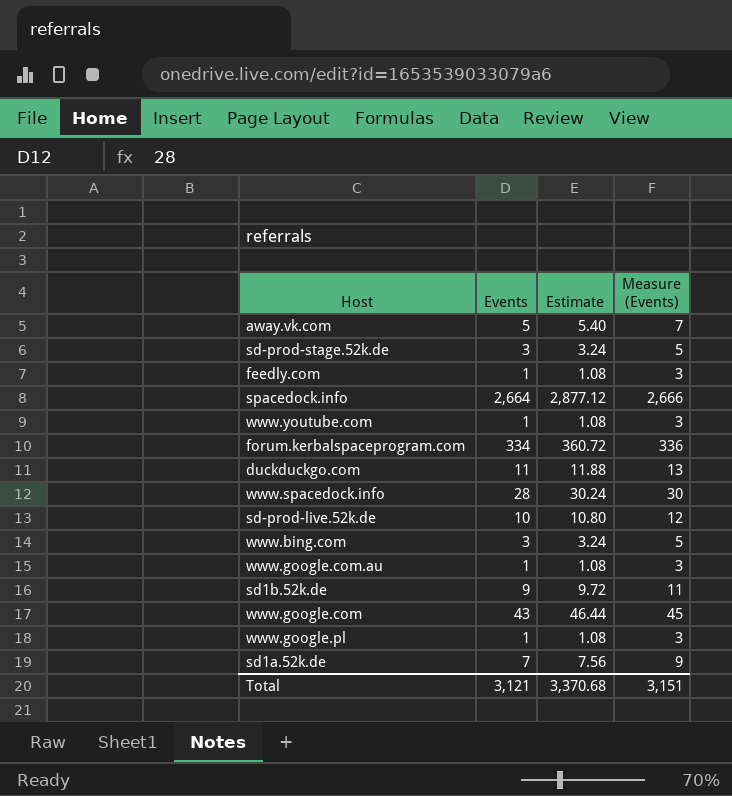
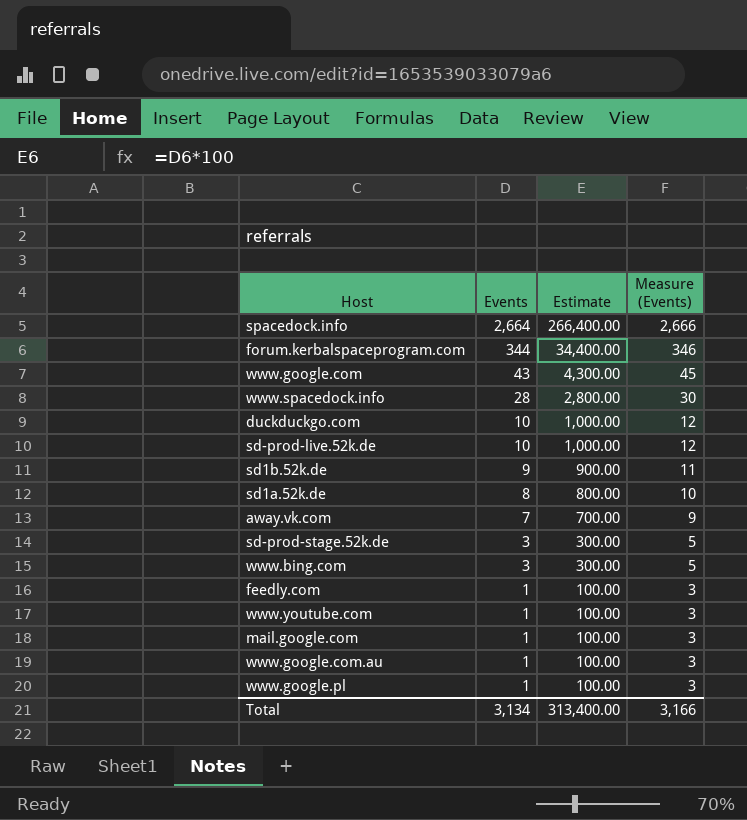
row order: none -> Events descending
column Estimate | formula: [Events] * 1.08 -> [Events] * 100
forum.kerbalspaceprogram.com | Events: 334 -> 344
forum.kerbalspaceprogram.com | Measure (Events): 336 -> 346
duckduckgo.com | Events: 11 -> 10
duckduckgo.com | Measure (Events): 13 -> 12
sd1a.52k.de | Events: 7 -> 8
sd1a.52k.de | Measure (Events): 9 -> 10
away.vk.com | Events: 5 -> 7
away.vk.com | Measure (Events): 7 -> 9
row mail.google.com: none -> 1 | 100.00 | 3
Total | Events: 3,121 -> 3,134
Total | Estimate: 3,370.68 -> 313,400.00
Total | Measure (Events): 3,151 -> 3,166

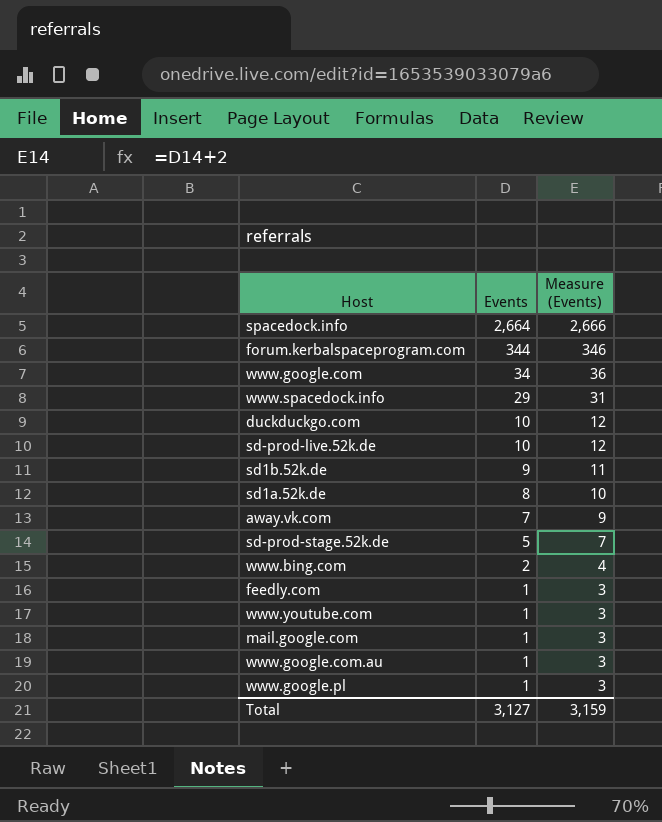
column Estimate | formula: [Events] * 100 -> none
www.google.com | Events: 43 -> 34
www.google.com | Measure (Events): 45 -> 36
www.spacedock.info | Events: 28 -> 29
www.spacedock.info | Measure (Events): 30 -> 31
sd-prod-stage.52k.de | Events: 3 -> 5
sd-prod-stage.52k.de | Measure (Events): 5 -> 7
www.bing.com | Events: 3 -> 2
www.bing.com | Measure (Events): 5 -> 4
Total | Events: 3,134 -> 3,127
Total | Measure (Events): 3,166 -> 3,159

